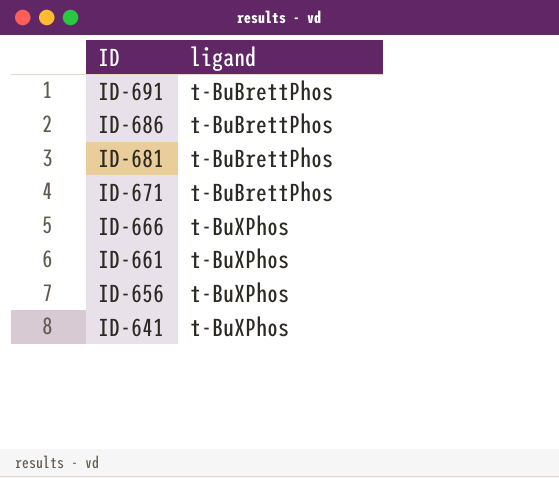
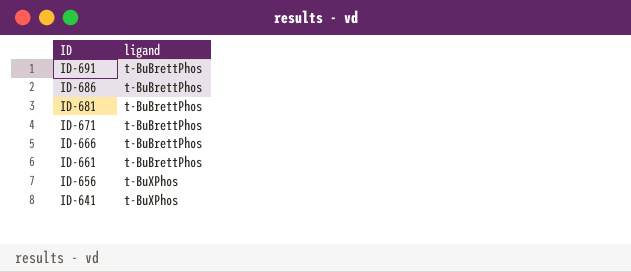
ID-666 | ligand: t-BuXPhos -> t-BuBrettPhos
ID-661 | ligand: t-BuXPhos -> t-BuBrettPhos

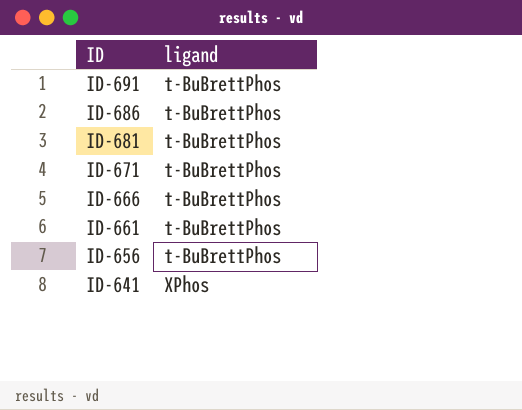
ID-656 | ligand: t-BuXPhos -> t-BuBrettPhos
ID-641 | ligand: t-BuXPhos -> XPhos

